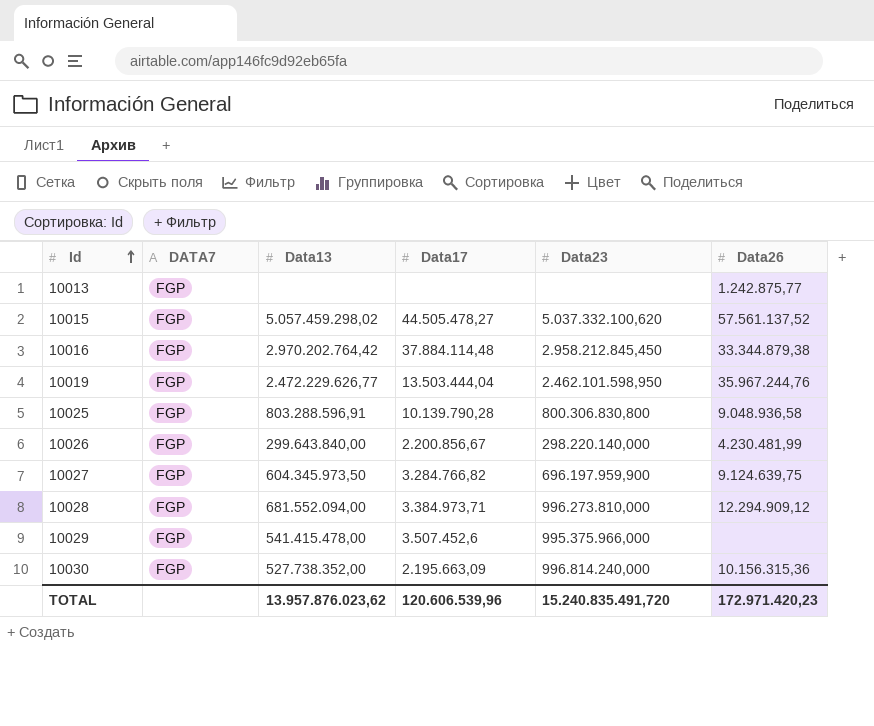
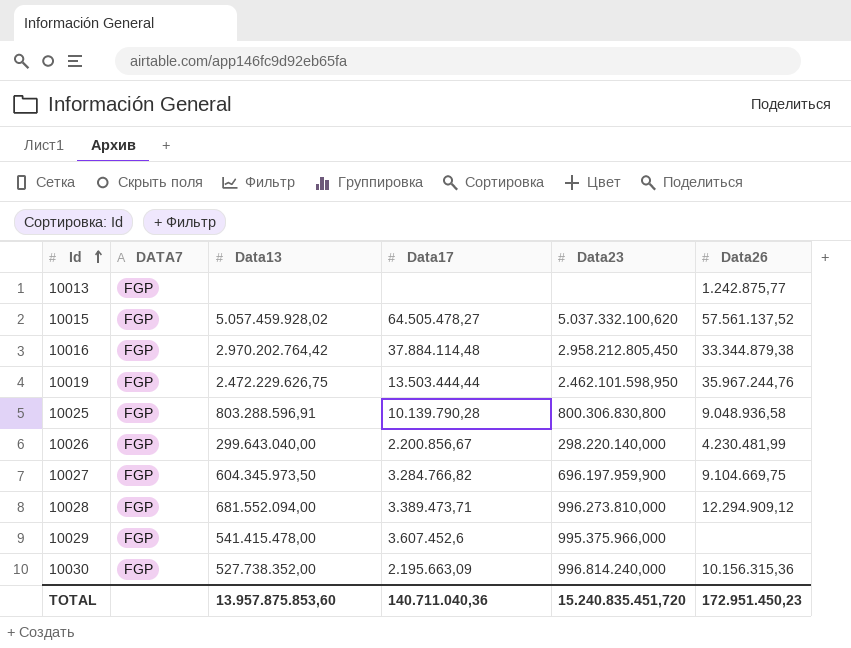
10015 | Data13: 5.057.459.298,02 -> 5.057.459.928,02
10015 | Data17: 44.505.478,27 -> 64.505.478,27
10016 | Data23: 2.958.212.845,450 -> 2.958.212.805,450
10019 | Data13: 2.472.229.626,77 -> 2.472.229.626,75
10019 | Data17: 13.503.444,04 -> 13.503.444,44
10026 | Data13: 299.643.840,00 -> 299.643.040,00
10027 | Data26: 9.124.639,75 -> 9.104.669,75
10028 | Data17: 3.384.973,71 -> 3.389.473,71
10029 | Data17: 3.507.452,6 -> 3.607.452,6
TOTAL | Data13: 13.957.876.023,62 -> 13.957.875.853,60
TOTAL | Data17: 120.606.539,96 -> 140.711.040,36
TOTAL | Data23: 15.240.835.491,720 -> 15.240.835.451,720
TOTAL | Data26: 172.971.420,23 -> 172.951.450,23

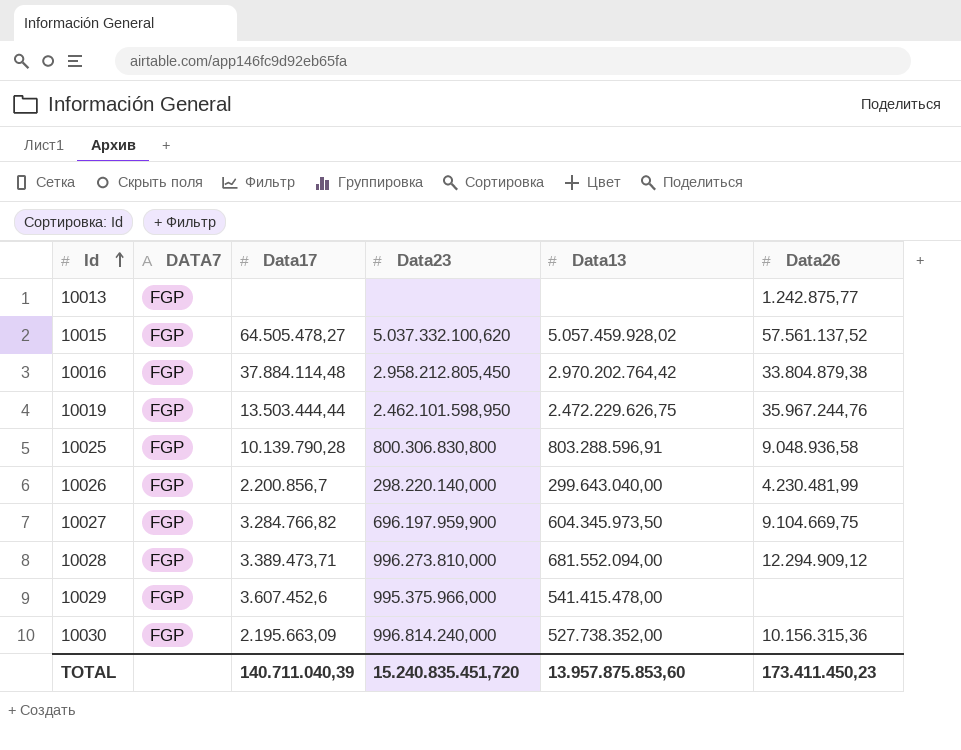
column Data13 | position: 3 -> 5
10016 | Data26: 33.344.879,38 -> 33.804.879,38
10026 | Data17: 2.200.856,67 -> 2.200.856,7
TOTAL | Data17: 140.711.040,36 -> 140.711.040,39
TOTAL | Data26: 172.951.450,23 -> 173.411.450,23

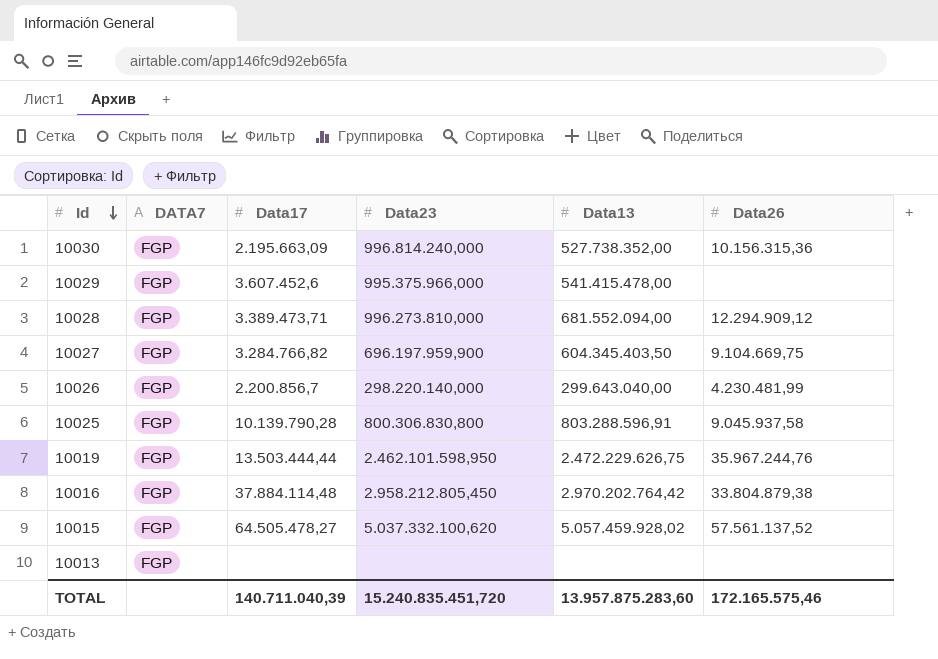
row order: Id ascending -> Id descending
10027 | Data13: 604.345.973,50 -> 604.345.403,50
10025 | Data26: 9.048.936,58 -> 9.045.937,58
10013 | Data26: 1.242.875,77 -> none
TOTAL | Data13: 13.957.875.853,60 -> 13.957.875.283,60
TOTAL | Data26: 173.411.450,23 -> 172.165.575,46

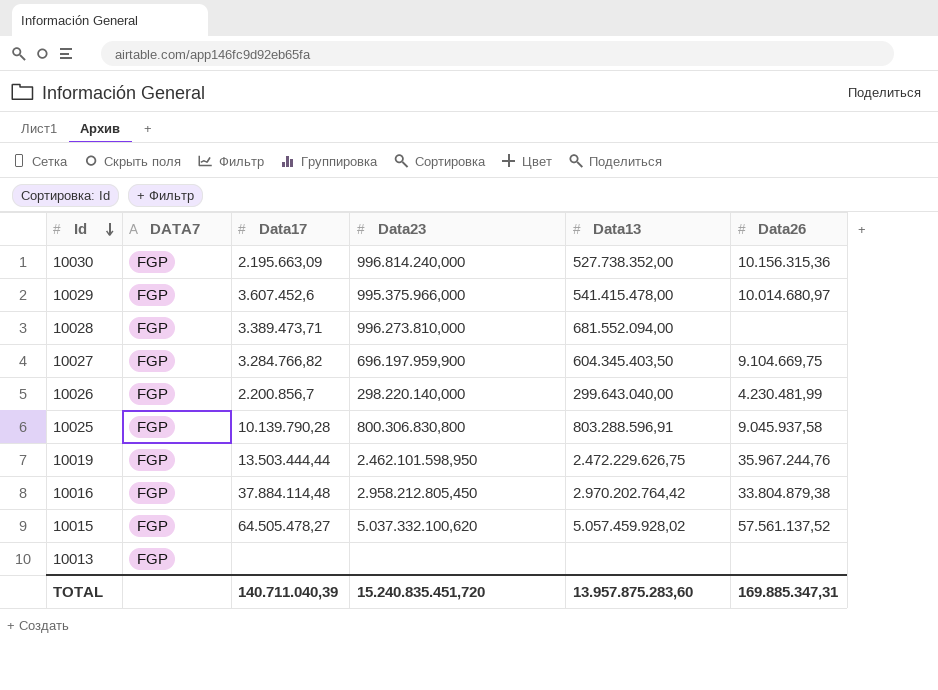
10029 | Data26: none -> 10.014.680,97
10028 | Data26: 12.294.909,12 -> none
TOTAL | Data26: 172.165.575,46 -> 169.885.347,31

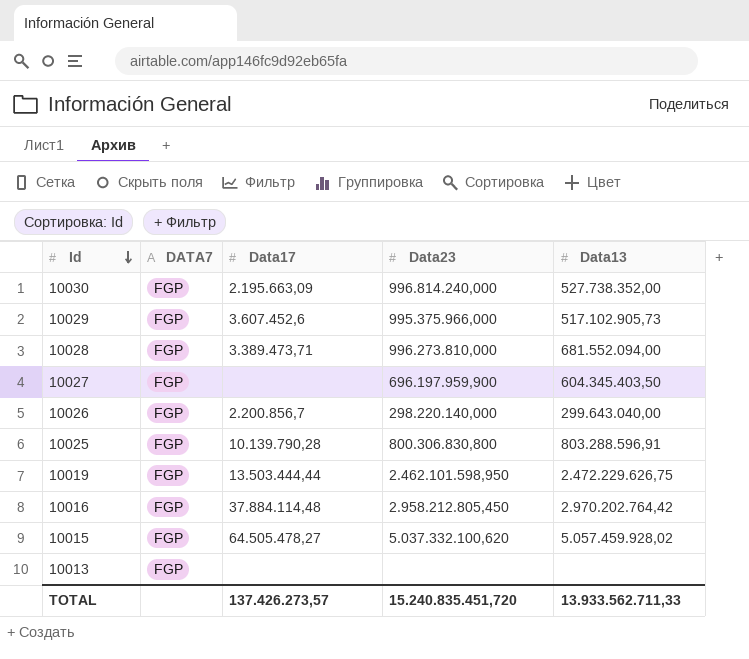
column Data26 | position: 6 -> none
10029 | Data13: 541.415.478,00 -> 517.102.905,73
10027 | Data17: 3.284.766,82 -> none
TOTAL | Data17: 140.711.040,39 -> 137.426.273,57
TOTAL | Data13: 13.957.875.283,60 -> 13.933.562.711,33

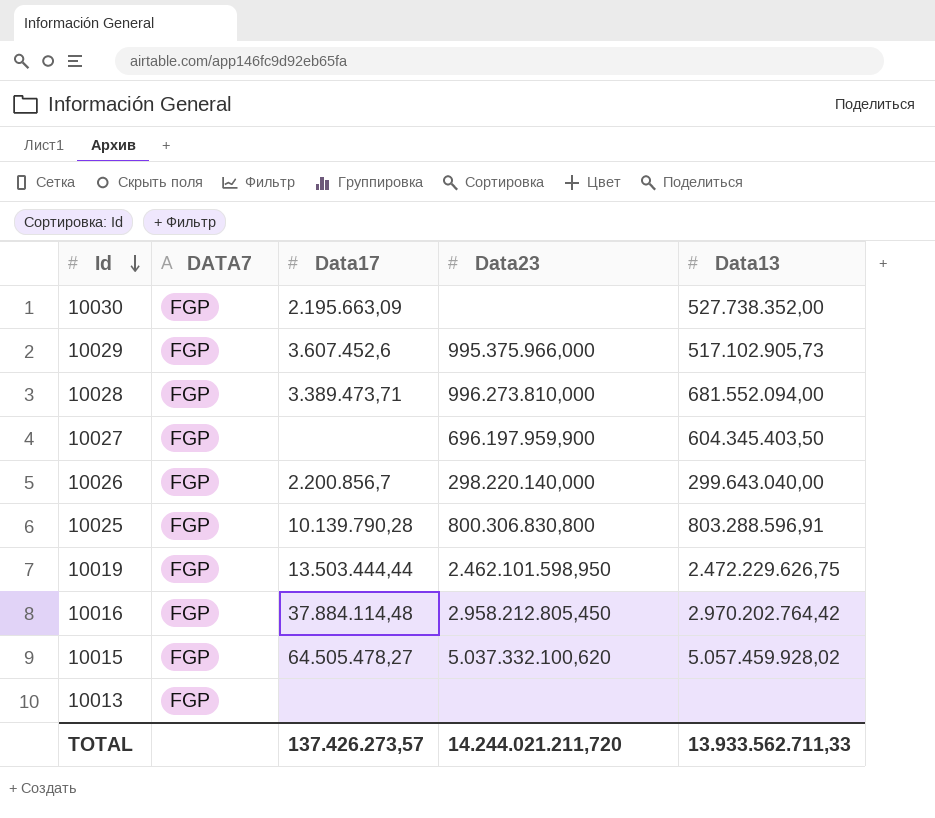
10030 | Data23: 996.814.240,000 -> none
TOTAL | Data23: 15.240.835.451,720 -> 14.244.021.211,720

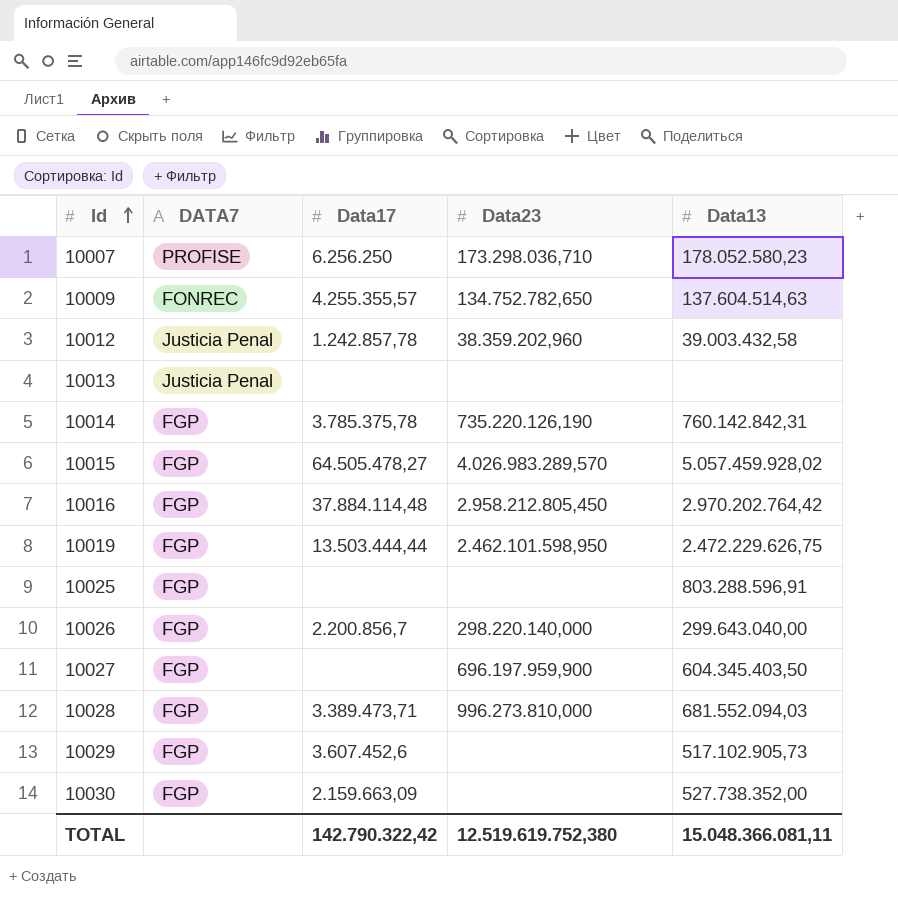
row order: Id descending -> Id ascending
row 10007: none -> PROFISE | 6.256.250 | 173.298.036,710 | 178.052.580,23
row 10009: none -> FONREC | 4.255.355,57 | 134.752.782,650 | 137.604.514,63
row 10012: none -> Justicia Penal | 1.242.857,78 | 38.359.202,960 | 39.003.432,58
10013 | DATA7: FGP -> Justicia Penal
row 10014: none -> FGP | 3.785.375,78 | 735.220.126,190 | 760.142.842,31
10015 | Data23: 5.037.332.100,620 -> 4.026.983.289,570
10025 | Data17: 10.139.790,28 -> none
10025 | Data23: 800.306.830,800 -> none
10028 | Data13: 681.552.094,00 -> 681.552.094,03
10029 | Data23: 995.375.966,000 -> none
10030 | Data17: 2.195.663,09 -> 2.159.663,09
TOTAL | Data17: 137.426.273,57 -> 142.790.322,42
TOTAL | Data23: 14.244.021.211,720 -> 12.519.619.752,380
TOTAL | Data13: 13.933.562.711,33 -> 15.048.366.081,11

